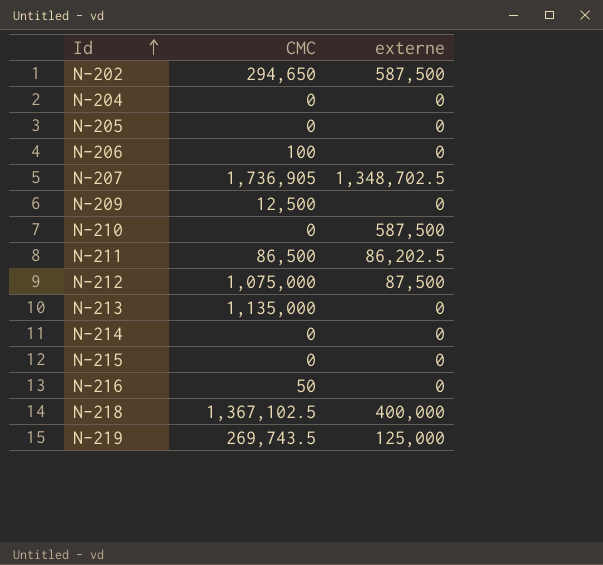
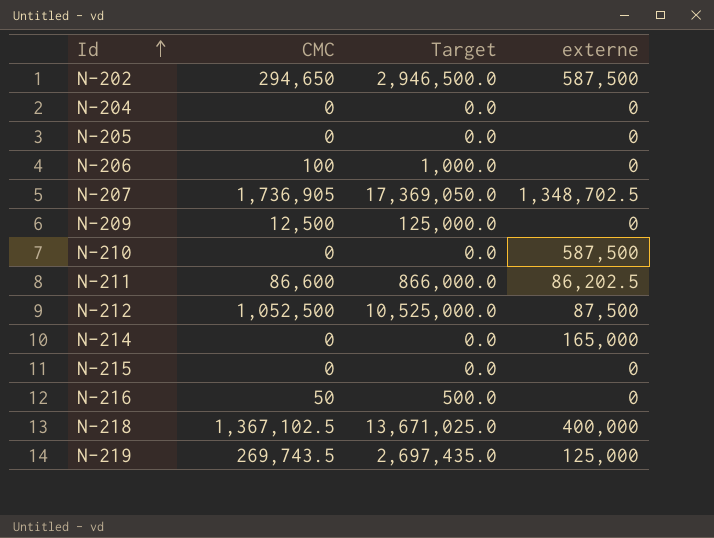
column Target | formula: none -> [CMC] * 10
row N-213: 1,135,000 | 0 -> none
N-211 | CMC: 86,500 -> 86,600
N-212 | CMC: 1,075,000 -> 1,052,500
N-214 | externe: 0 -> 165,000

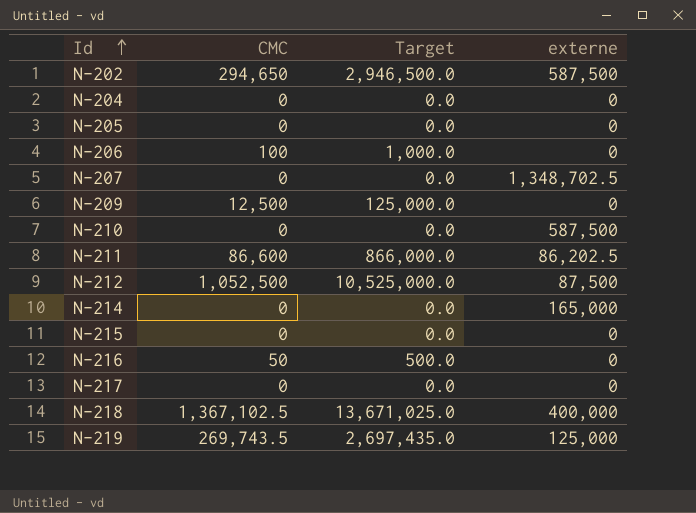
N-207 | CMC: 1,736,905 -> 0
N-207 | Target: 17,369,050.0 -> 0.0
row N-217: none -> 0 | 0.0 | 0

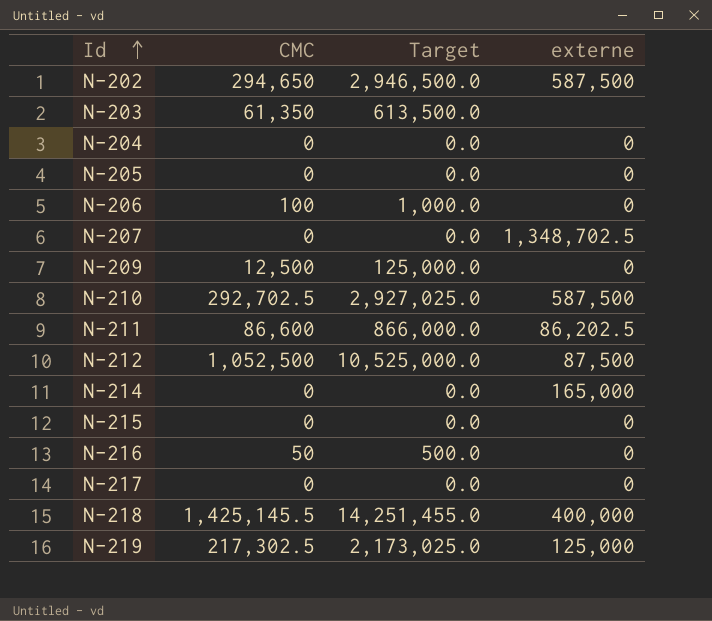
row N-203: none -> 61,350 | 613,500.0 | none
N-210 | CMC: 0 -> 292,702.5
N-210 | Target: 0.0 -> 2,927,025.0
N-218 | CMC: 1,367,102.5 -> 1,425,145.5
N-218 | Target: 13,671,025.0 -> 14,251,455.0
N-219 | CMC: 269,743.5 -> 217,302.5
N-219 | Target: 2,697,435.0 -> 2,173,025.0

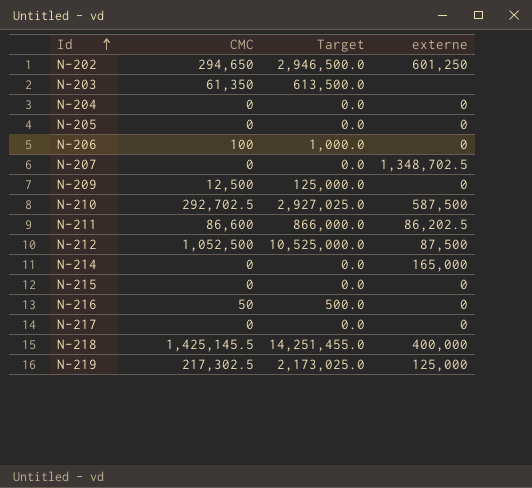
N-202 | externe: 587,500 -> 601,250

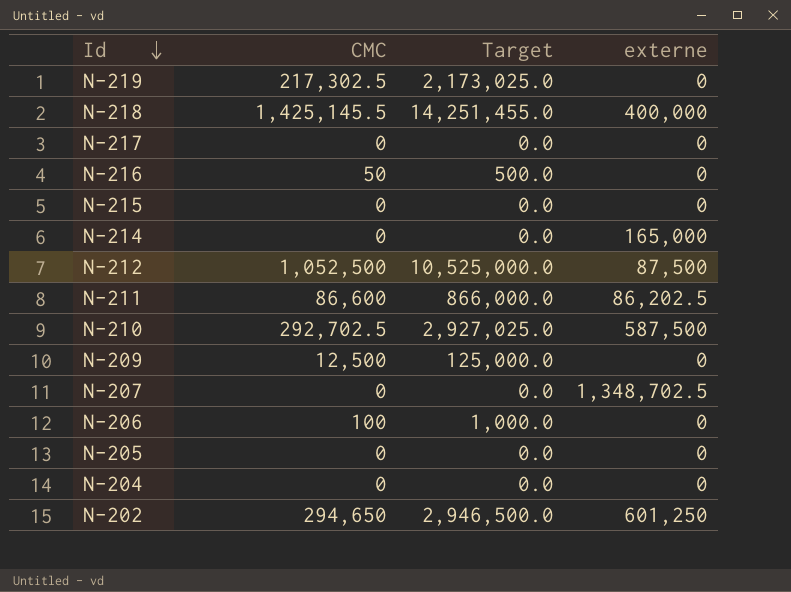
row order: Id ascending -> Id descending
row N-203: 61,350 | 613,500.0 | none -> none
N-219 | externe: 125,000 -> 0

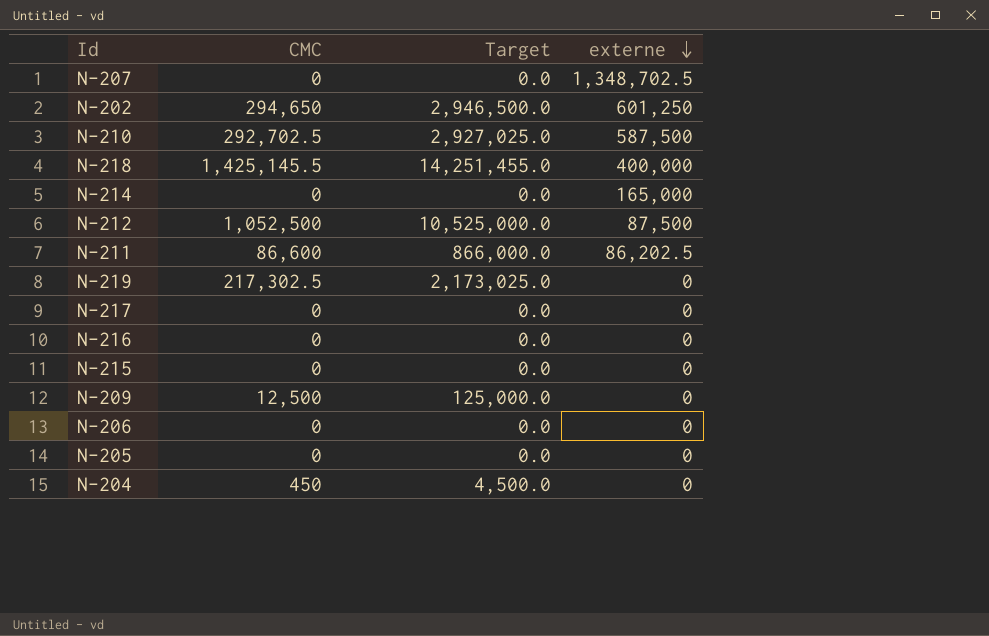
row order: Id descending -> externe descending
N-216 | CMC: 50 -> 0
N-216 | Target: 500.0 -> 0.0
N-206 | CMC: 100 -> 0
N-206 | Target: 1,000.0 -> 0.0
N-204 | CMC: 0 -> 450
N-204 | Target: 0.0 -> 4,500.0

